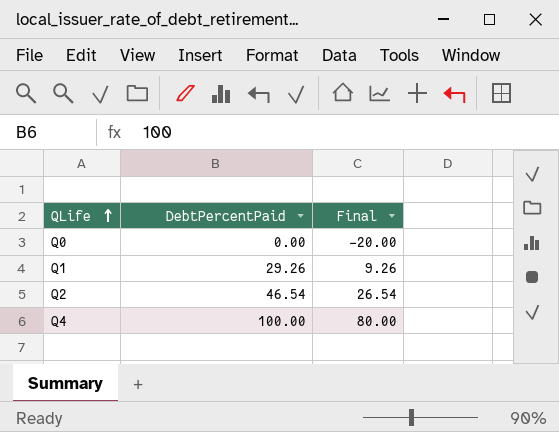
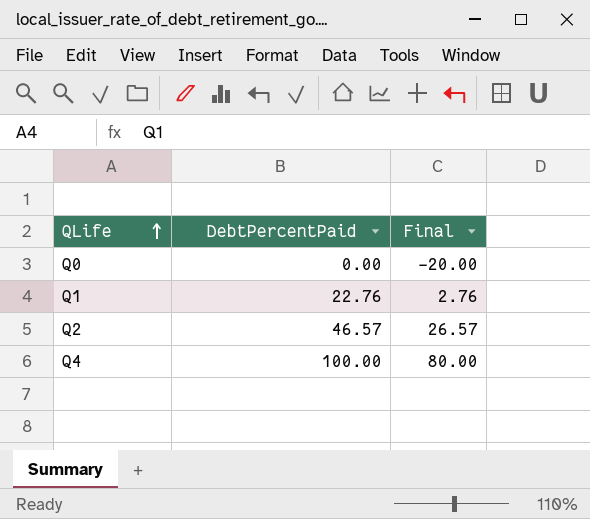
Q1 | DebtPercentPaid: 29.26 -> 22.76
Q1 | Final: 9.26 -> 2.76
Q2 | DebtPercentPaid: 46.54 -> 46.57
Q2 | Final: 26.54 -> 26.57

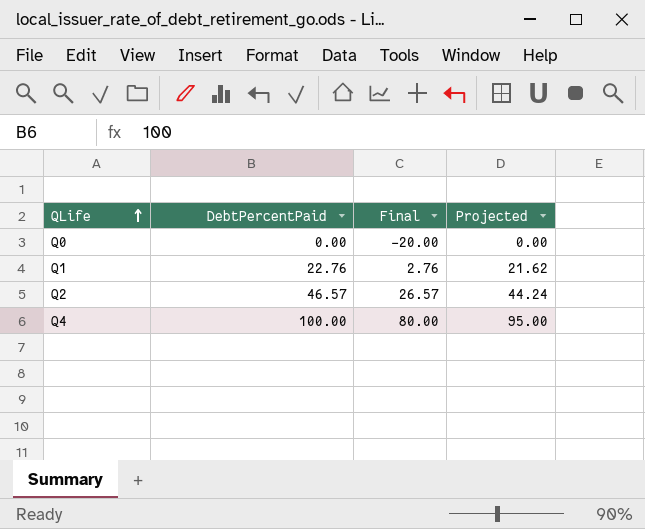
column Projected | formula: none -> [DebtPercentPaid] * 0.95

